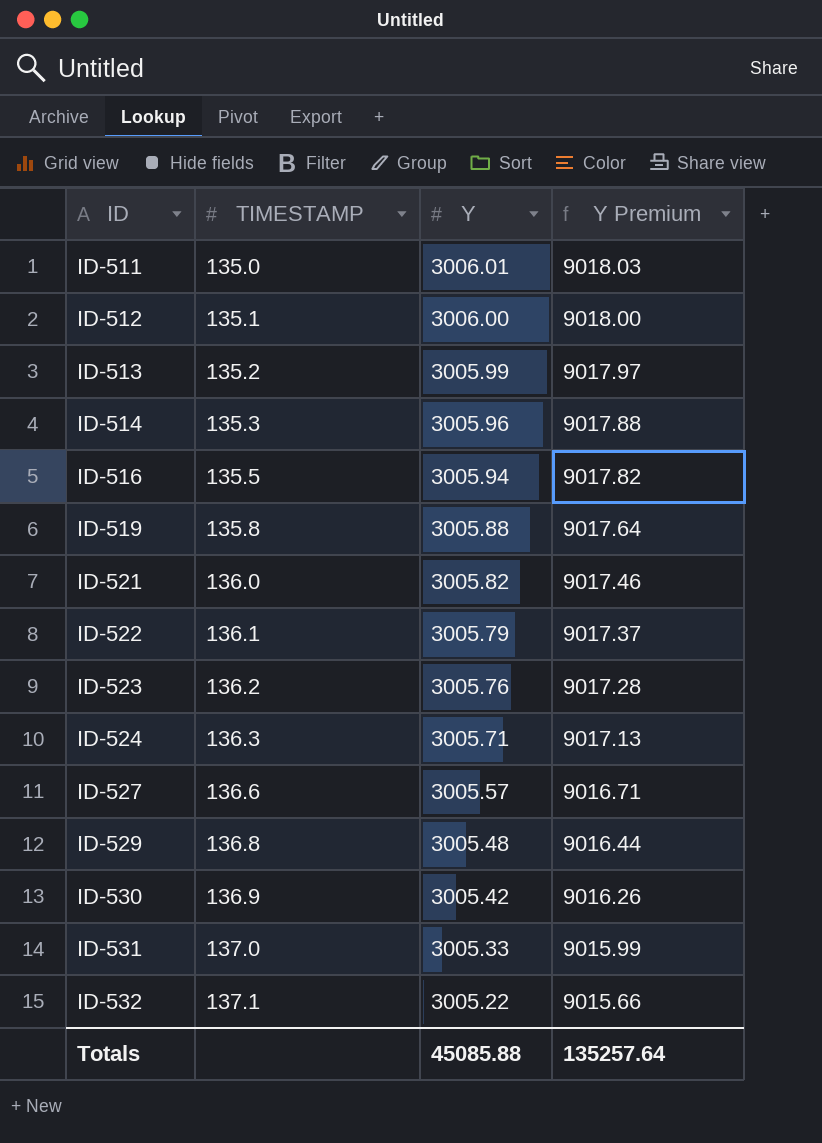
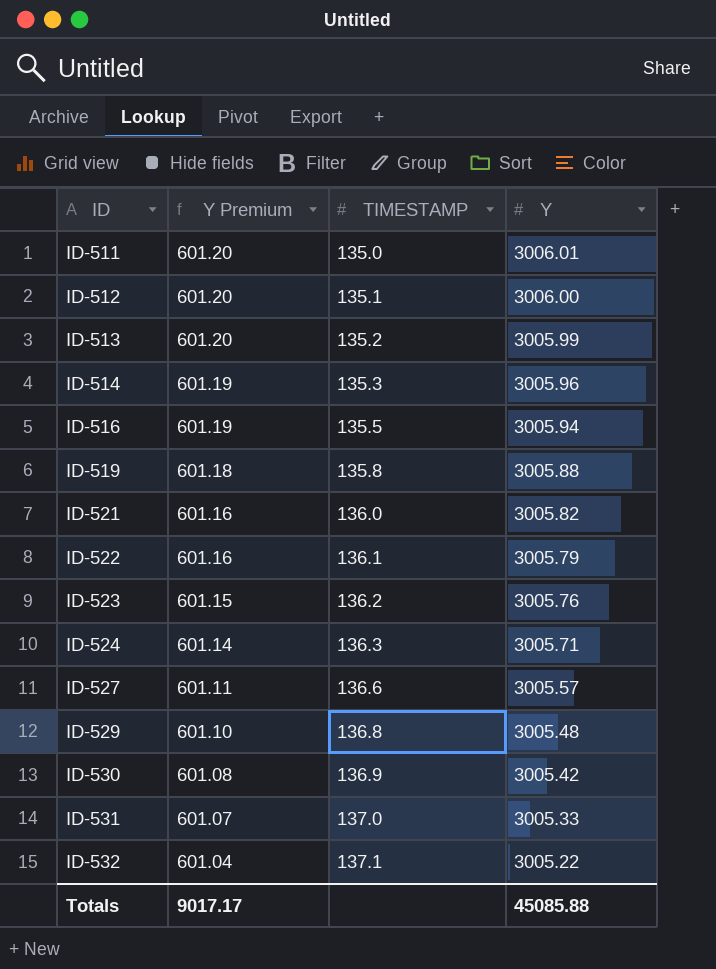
column Y Premium | formula: [Y] * 3 -> [Y] * 0.2
column Y Premium | position: 4 -> 2
Totals | Y Premium: 135257.64 -> 9017.17

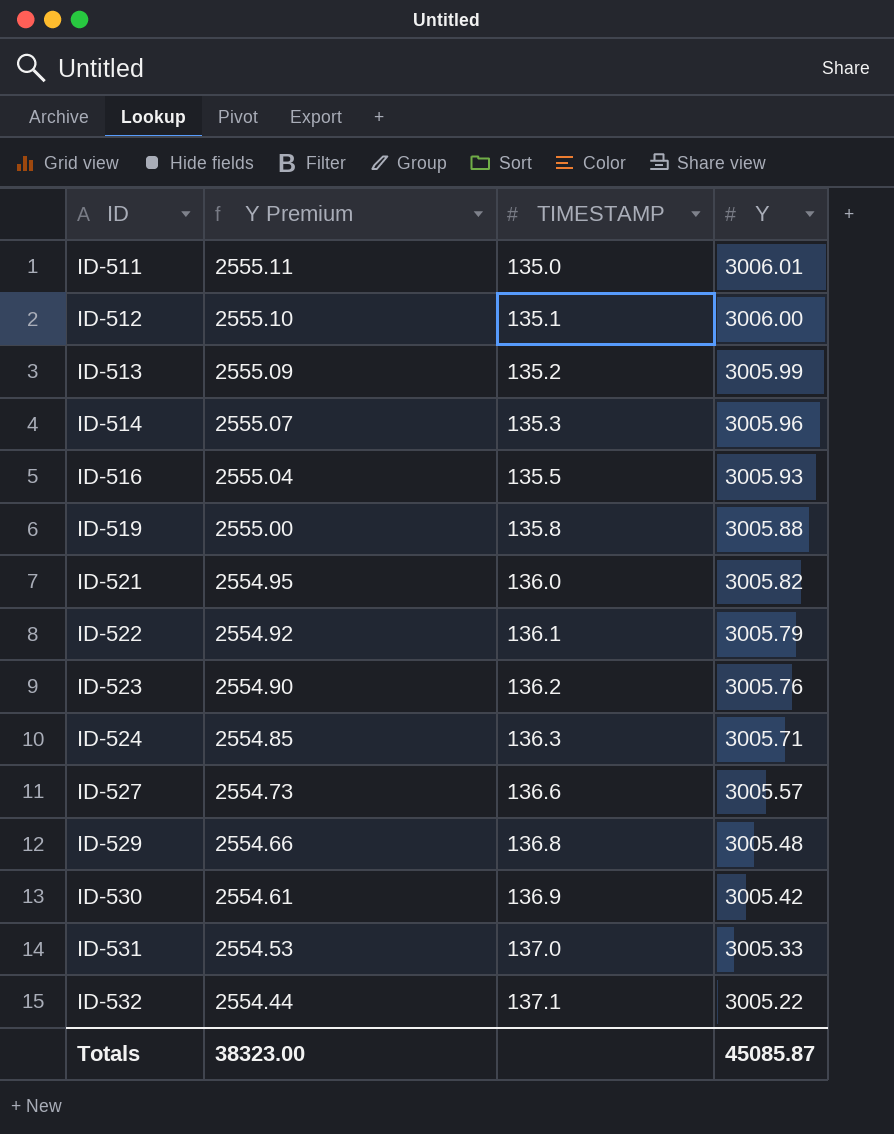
column Y Premium | formula: [Y] * 0.2 -> [Y] * 0.85
ID-516 | Y: 3005.94 -> 3005.93
Totals | Y Premium: 9017.17 -> 38323.00
Totals | Y: 45085.88 -> 45085.87

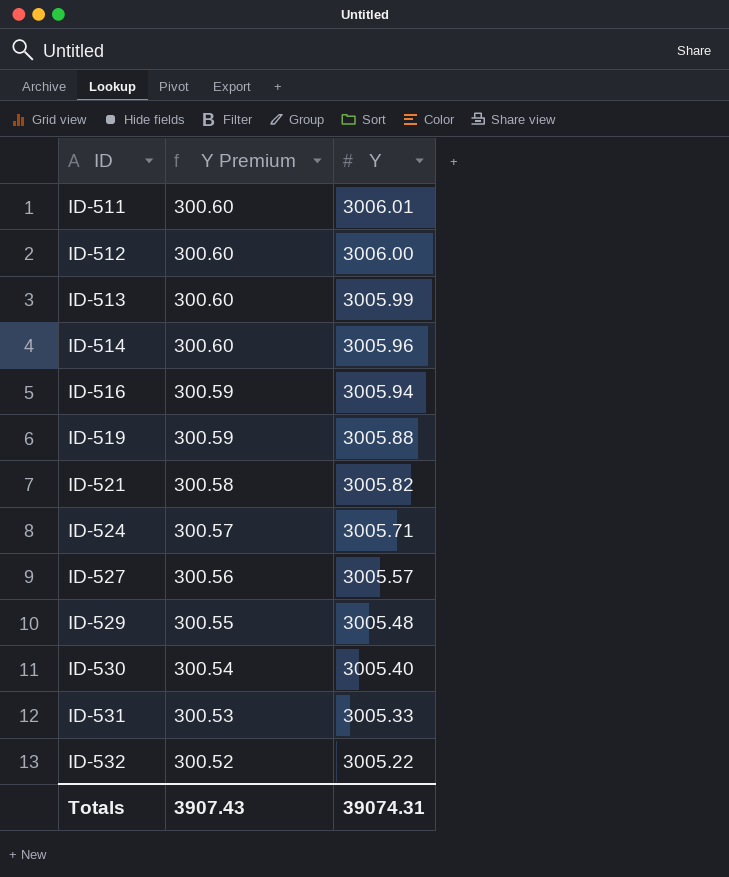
column TIMESTAMP | position: 3 -> none
column Y Premium | formula: [Y] * 0.85 -> [Y] * 0.1
row ID-522: 2554.92 | 136.1 | 3005.79 -> none
row ID-523: 2554.90 | 136.2 | 3005.76 -> none
ID-516 | Y: 3005.93 -> 3005.94
ID-530 | Y: 3005.42 -> 3005.40
Totals | Y Premium: 38323.00 -> 3907.43
Totals | Y: 45085.87 -> 39074.31

